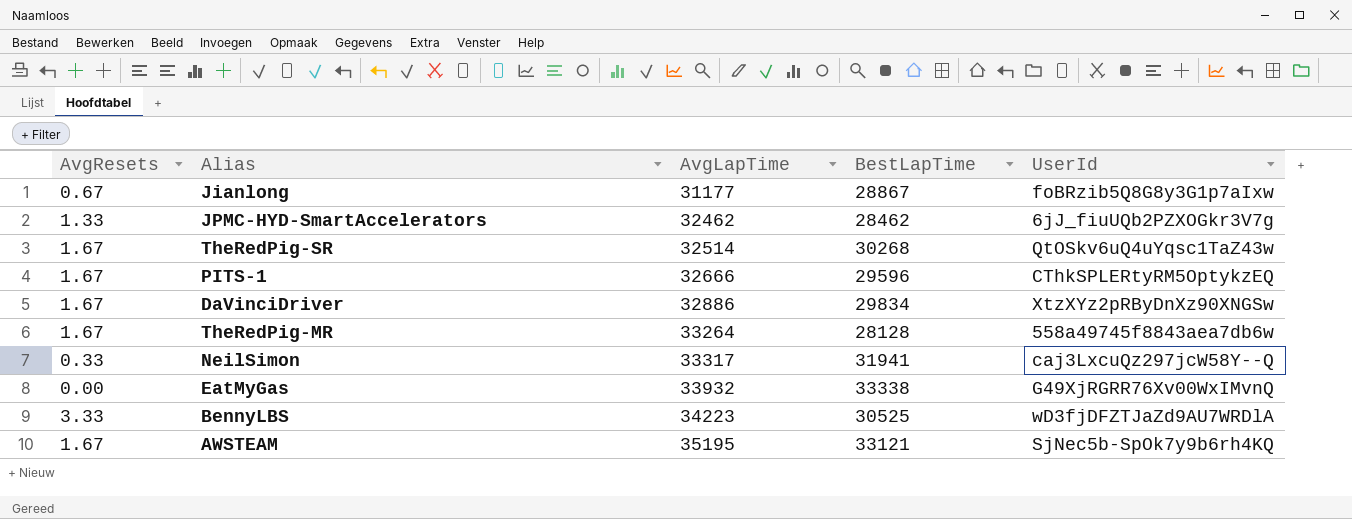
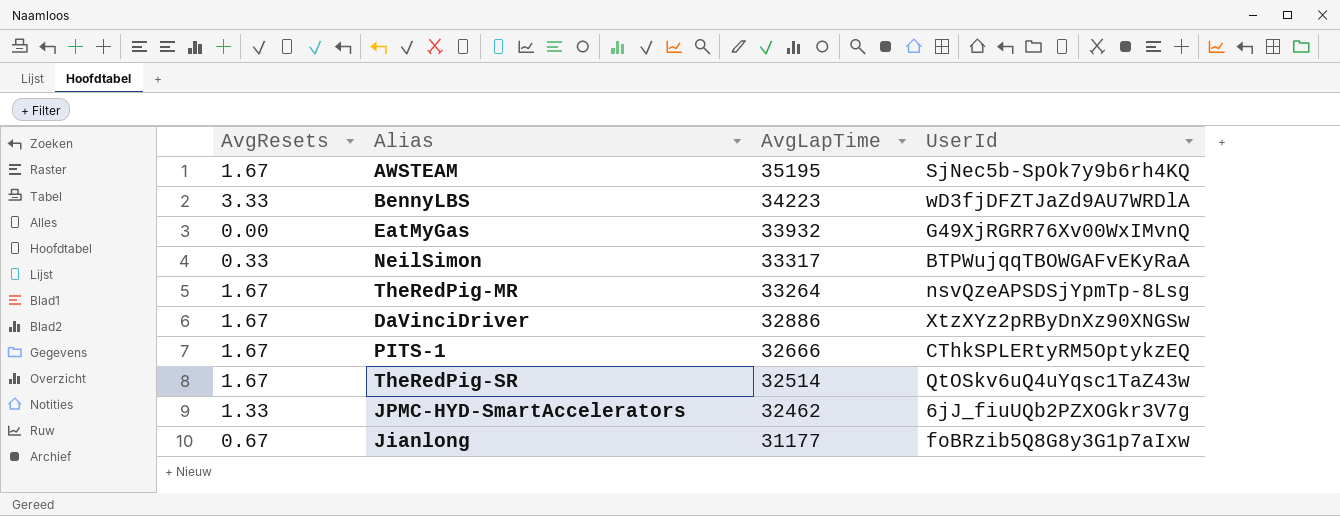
row order: AvgLapTime ascending -> AvgLapTime descending
column BestLapTime | position: 4 -> none
NeilSimon | UserId: caj3LxcuQz297jcW58Y--Q -> BTPWujqqTBOWGAFvEKyRaA
TheRedPig-MR | UserId: 558a49745f8843aea7db6w -> nsvQzeAPSDSjYpmTp-8Lsg

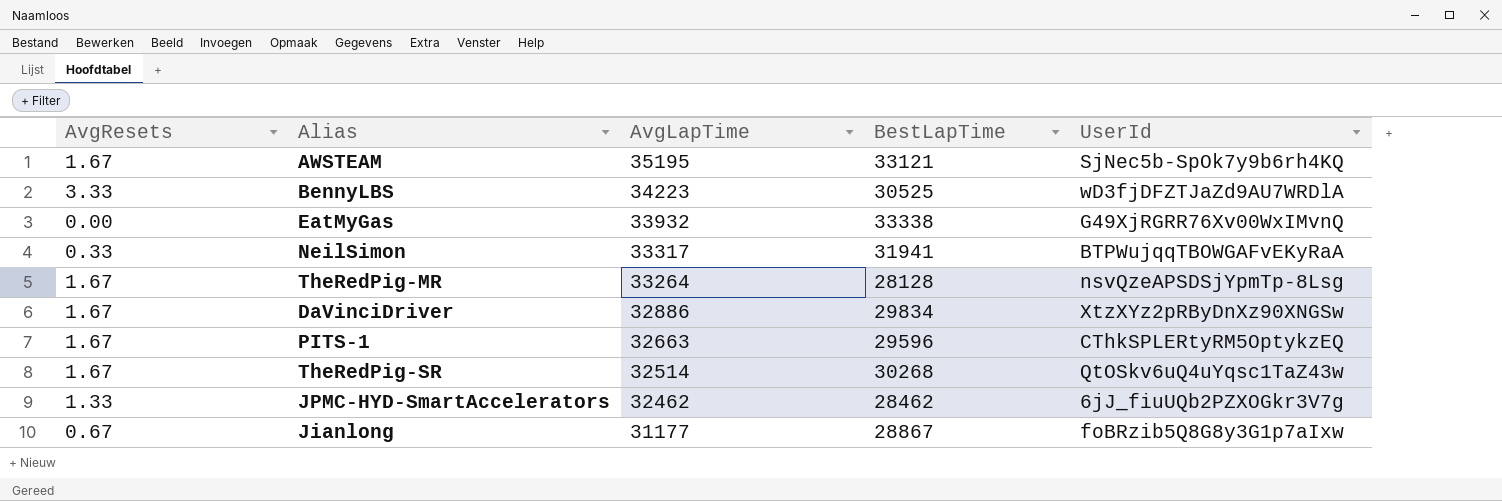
column BestLapTime | position: none -> 4
PITS-1 | AvgLapTime: 32666 -> 32663

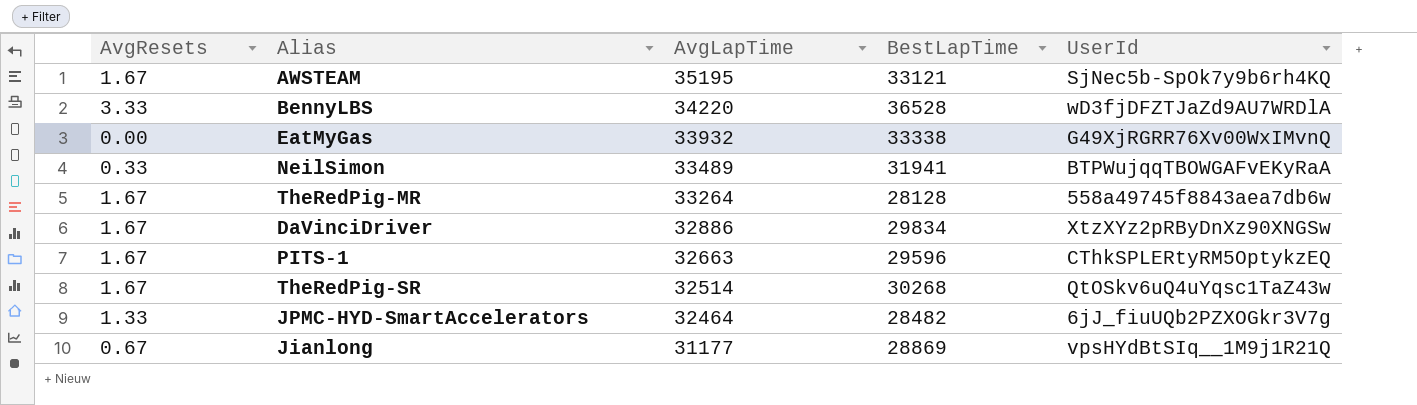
BennyLBS | AvgLapTime: 34223 -> 34220
BennyLBS | BestLapTime: 30525 -> 36528
NeilSimon | AvgLapTime: 33317 -> 33489
TheRedPig-MR | UserId: nsvQzeAPSDSjYpmTp-8Lsg -> 558a49745f8843aea7db6w
JPMC-HYD-SmartAccelerators | AvgLapTime: 32462 -> 32464
JPMC-HYD-SmartAccelerators | BestLapTime: 28462 -> 28482
Jianlong | BestLapTime: 28867 -> 28869
Jianlong | UserId: foBRzib5Q8G8y3G1p7aIxw -> vpsHYdBtSIq__1M9j1R21Q

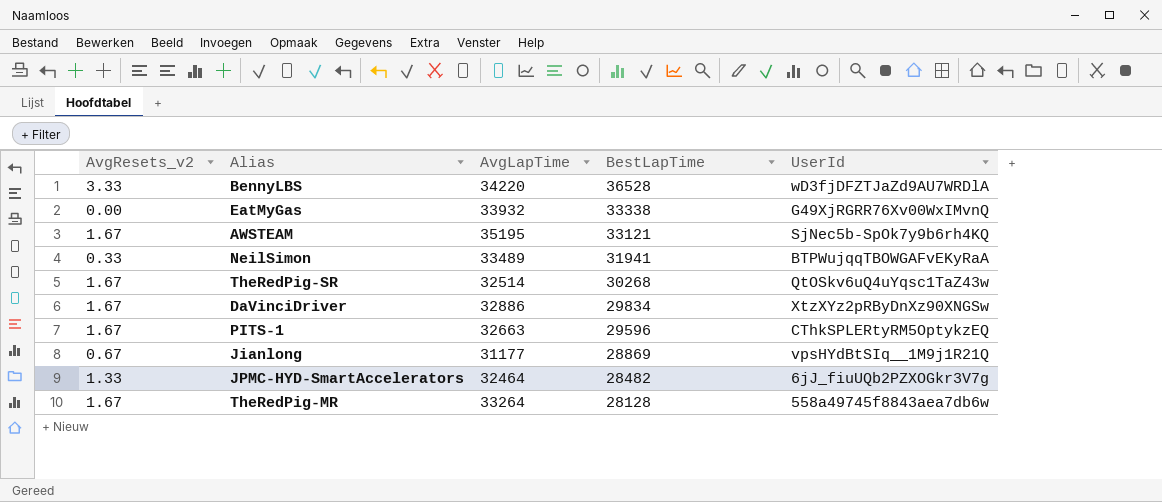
row order: AvgLapTime descending -> BestLapTime descending
column name: AvgResets -> AvgResets_v2

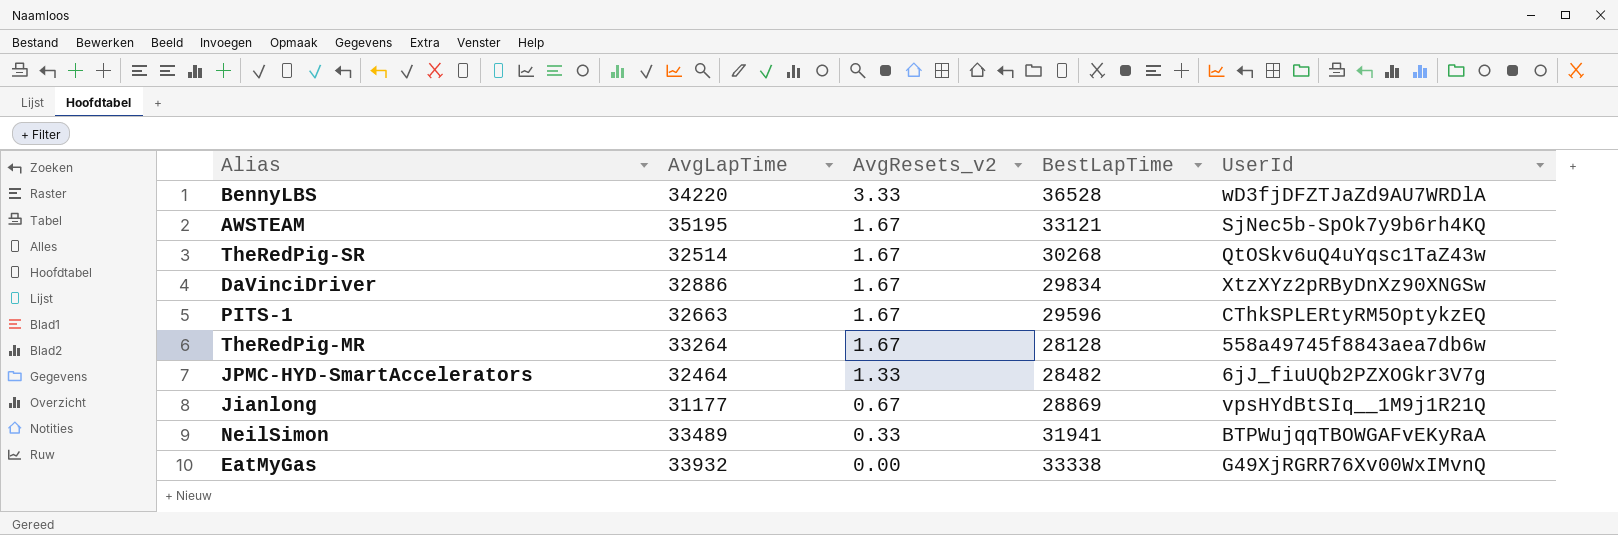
row order: BestLapTime descending -> AvgResets_v2 descending
column AvgResets_v2 | position: 1 -> 3

